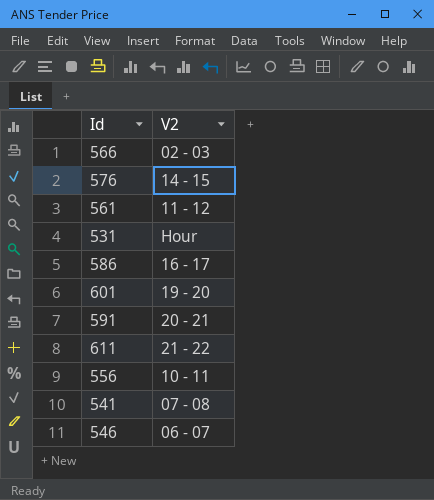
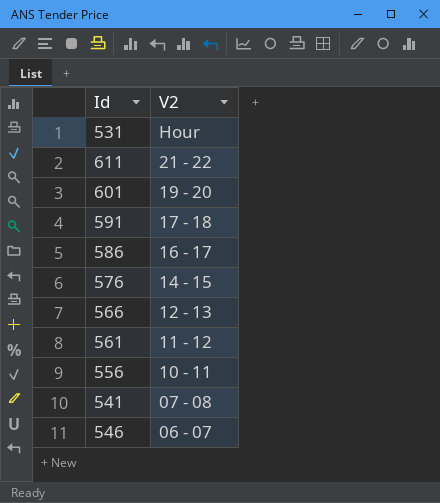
row order: none -> V2 descending
591 | V2: 20 - 21 -> 17 - 18
566 | V2: 02 - 03 -> 12 - 13

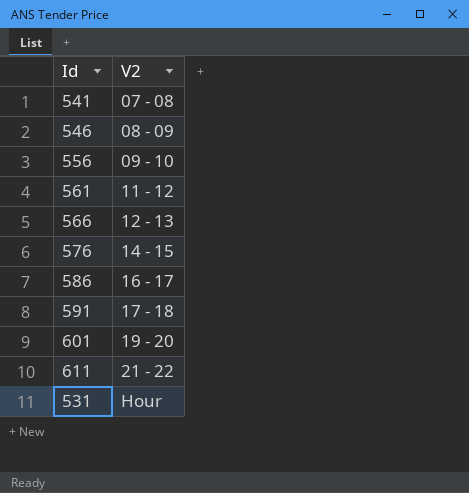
row order: V2 descending -> V2 ascending
546 | V2: 06 - 07 -> 08 - 09
556 | V2: 10 - 11 -> 09 - 10

